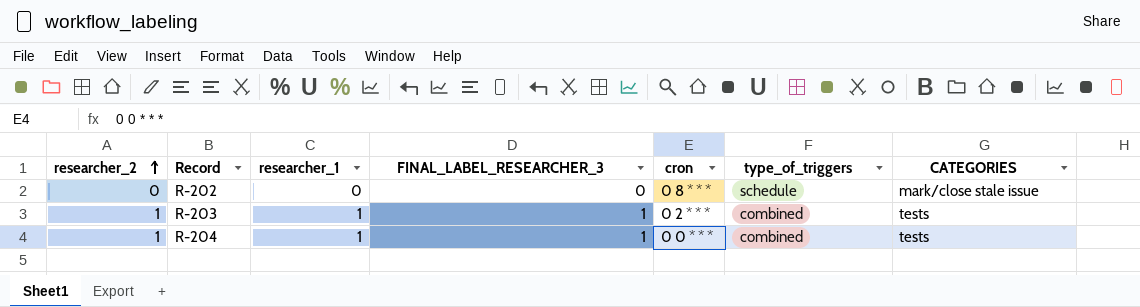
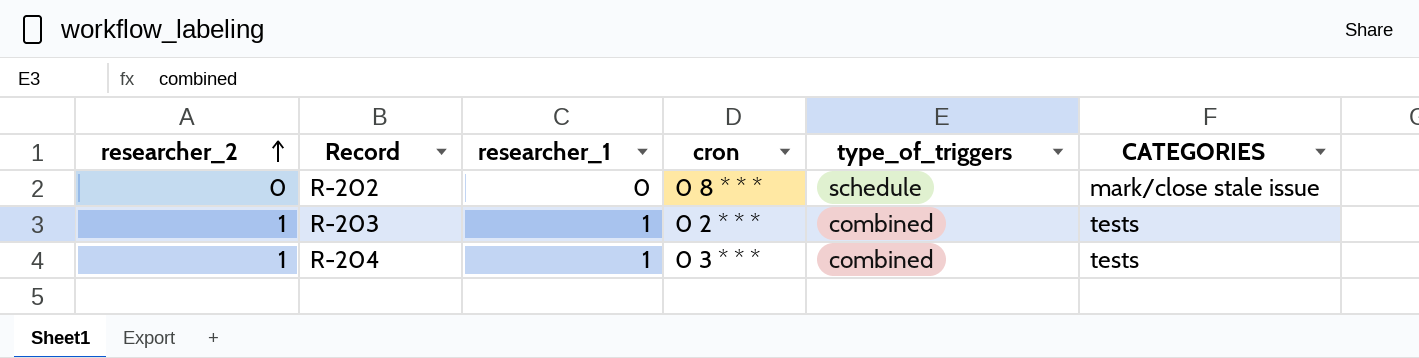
column FINAL_LABEL_RESEARCHER_3 | position: 4 -> none
R-204 | cron: 0 0 * * * -> 0 3 * * *

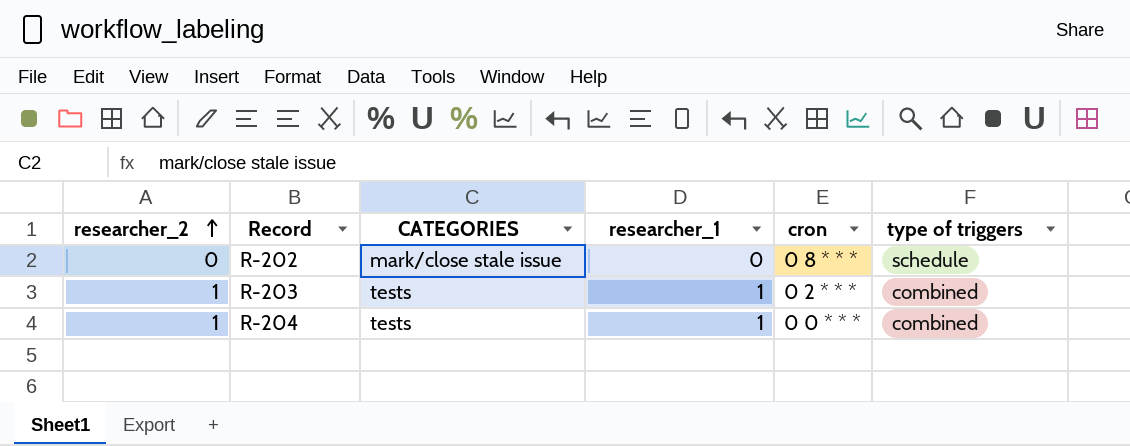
column CATEGORIES | position: 6 -> 3
column name: type_of_triggers -> type of triggers
R-204 | cron: 0 3 * * * -> 0 0 * * *

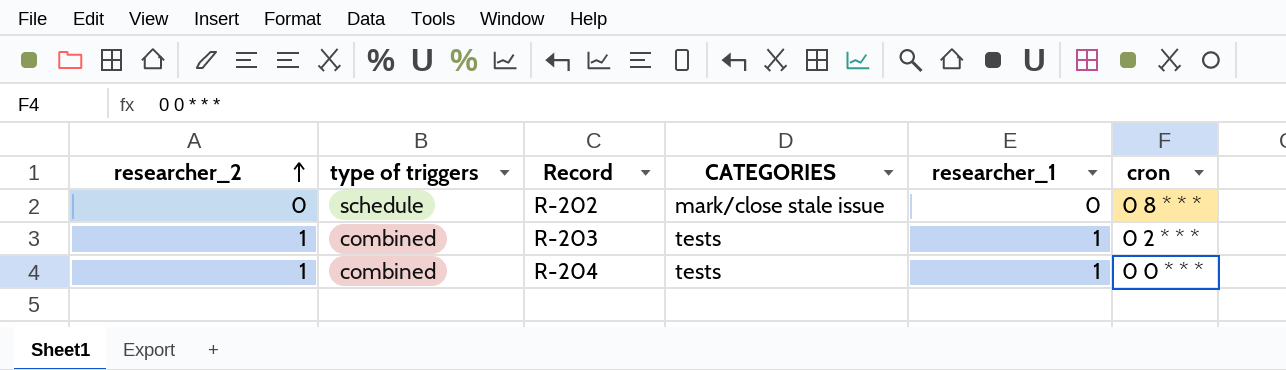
column type of triggers | position: 6 -> 2

